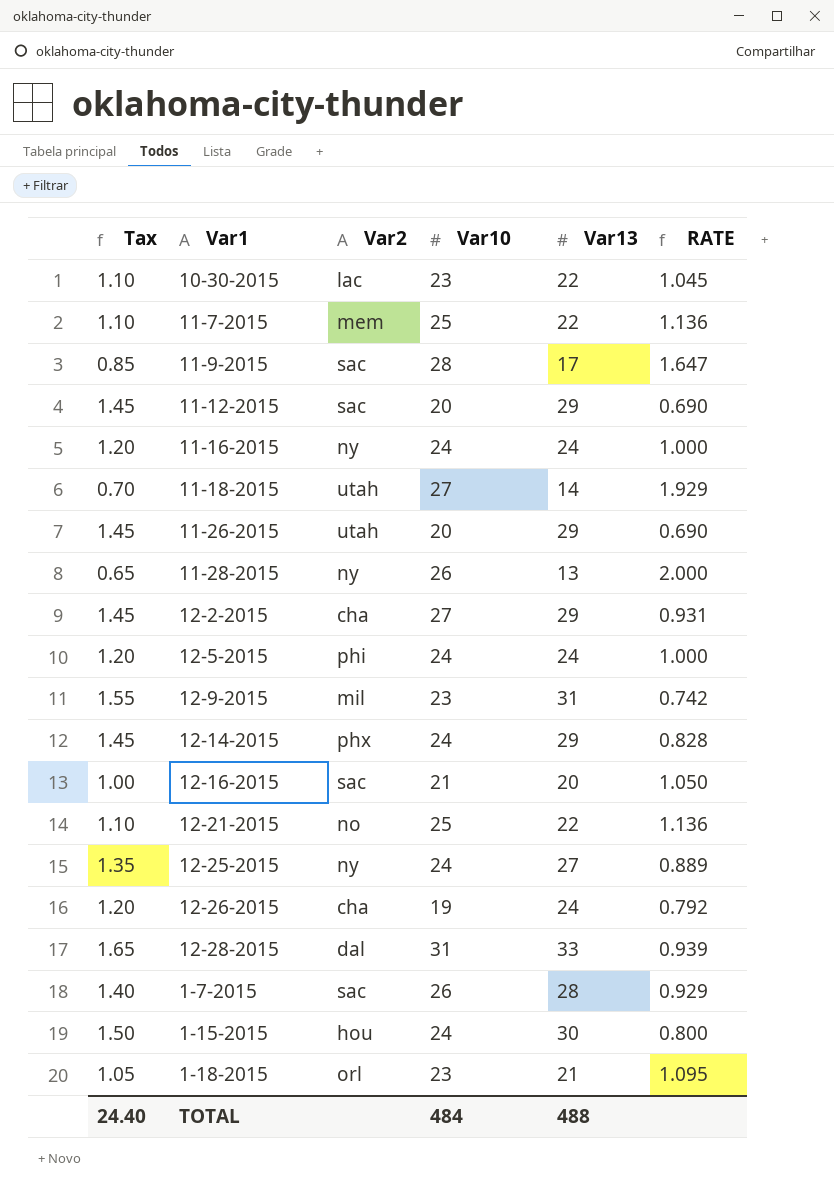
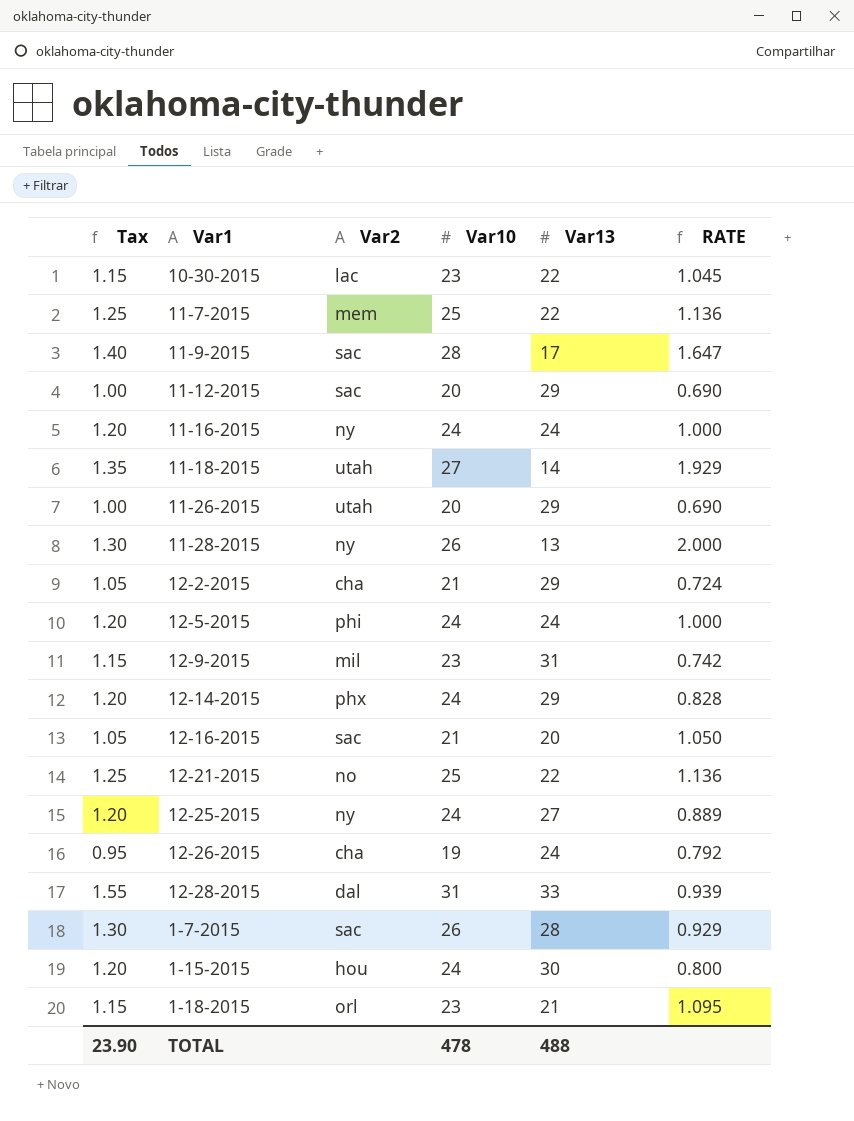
column Tax | formula: [Var13] * 0.05 -> [Var10] * 0.05
12-2-2015 | Var10: 27 -> 21
12-2-2015 | RATE: 0.931 -> 0.724
TOTAL | Tax: 24.40 -> 23.90
TOTAL | Var10: 484 -> 478

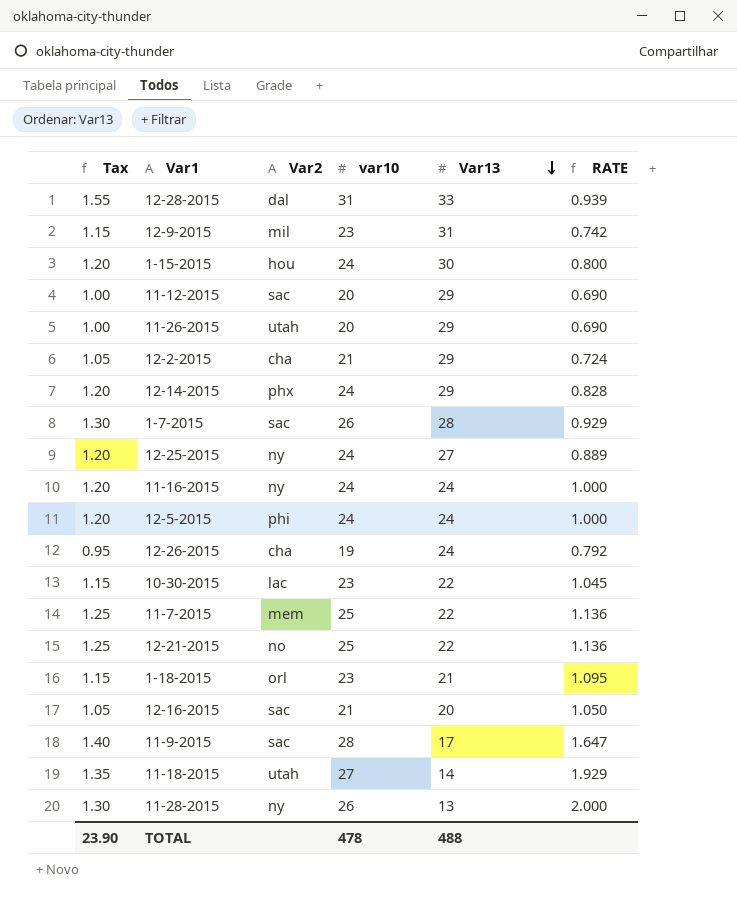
row order: none -> Var13 descending
column name: Var10 -> var10

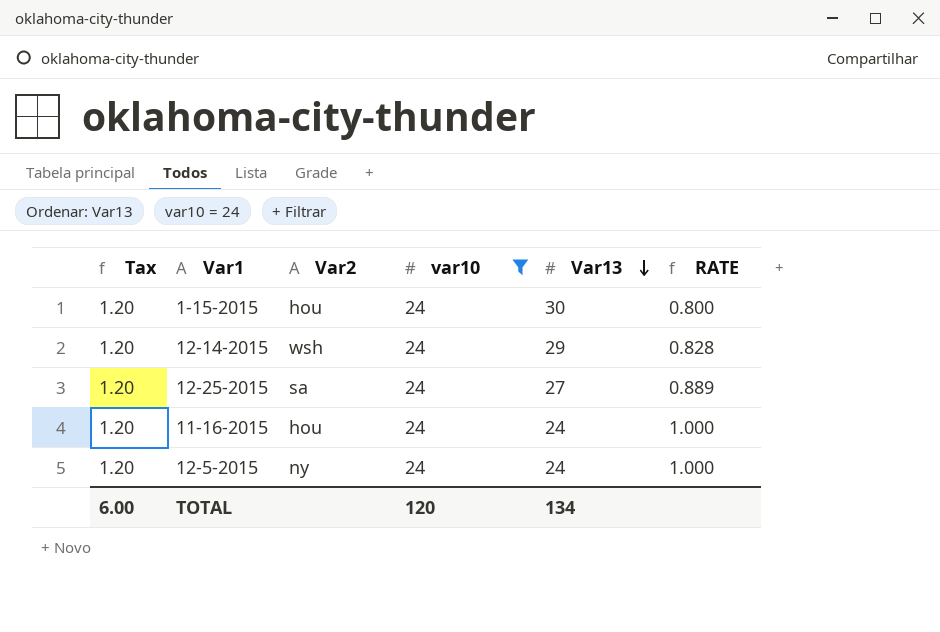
filter: none -> var10 = 24
12-14-2015 | Var2: phx -> wsh
12-25-2015 | Var2: ny -> sa
11-16-2015 | Var2: ny -> hou
12-5-2015 | Var2: phi -> ny
TOTAL | Tax: 23.90 -> 6.00
TOTAL | var10: 478 -> 120
TOTAL | Var13: 488 -> 134

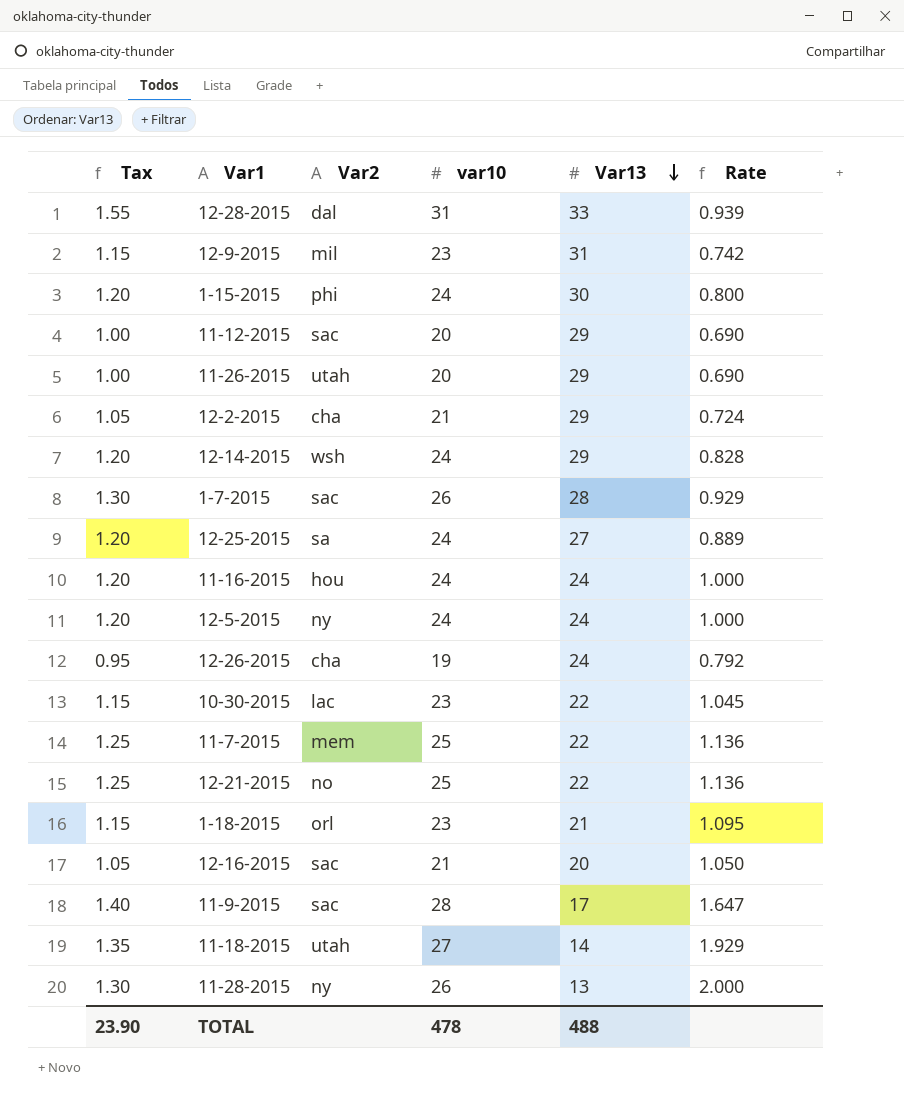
filter: var10 = 24 -> none
column name: RATE -> Rate
1-15-2015 | Var2: hou -> phi
TOTAL | Tax: 6.00 -> 23.90
TOTAL | var10: 120 -> 478
TOTAL | Var13: 134 -> 488

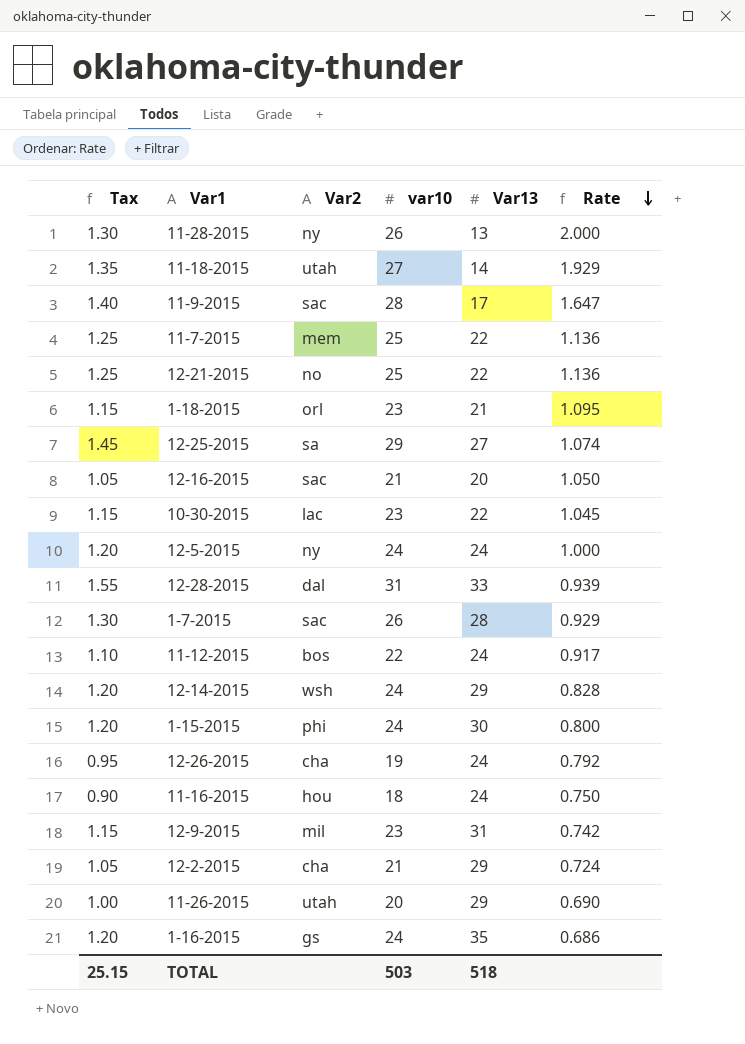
row order: Var13 descending -> Rate descending
12-25-2015 | Tax: 1.20 -> 1.45
12-25-2015 | var10: 24 -> 29
12-25-2015 | Rate: 0.889 -> 1.074
11-12-2015 | Tax: 1.00 -> 1.10
11-12-2015 | Var2: sac -> bos
11-12-2015 | var10: 20 -> 22
11-12-2015 | Var13: 29 -> 24
11-12-2015 | Rate: 0.690 -> 0.917
11-16-2015 | Tax: 1.20 -> 0.90
11-16-2015 | var10: 24 -> 18
11-16-2015 | Rate: 1.000 -> 0.750
row 1-16-2015: none -> 1.20 | gs | 24 | 35 | 0.686
TOTAL | Tax: 23.90 -> 25.15
TOTAL | var10: 478 -> 503
TOTAL | Var13: 488 -> 518

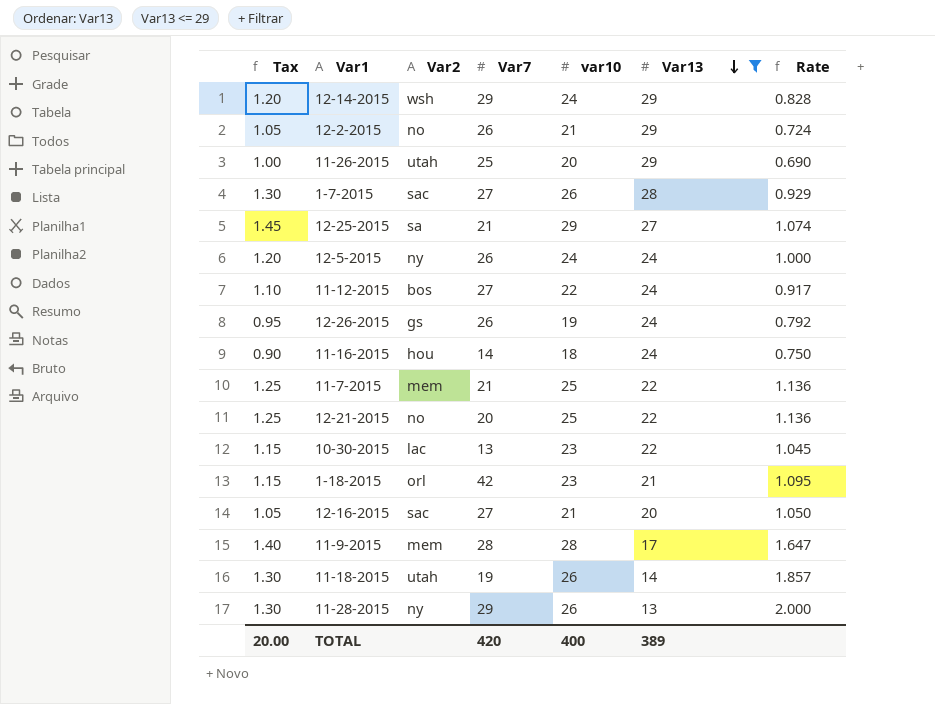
filter: none -> Var13 <= 29
row order: Rate descending -> Var13 descending
column Var7 | position: none -> 4
12-2-2015 | Var2: cha -> no
12-26-2015 | Var2: cha -> gs
11-9-2015 | Var2: sac -> mem
11-18-2015 | Tax: 1.35 -> 1.30
11-18-2015 | var10: 27 -> 26
11-18-2015 | Rate: 1.929 -> 1.857
TOTAL | Tax: 25.15 -> 20.00
TOTAL | var10: 503 -> 400
TOTAL | Var13: 518 -> 389

